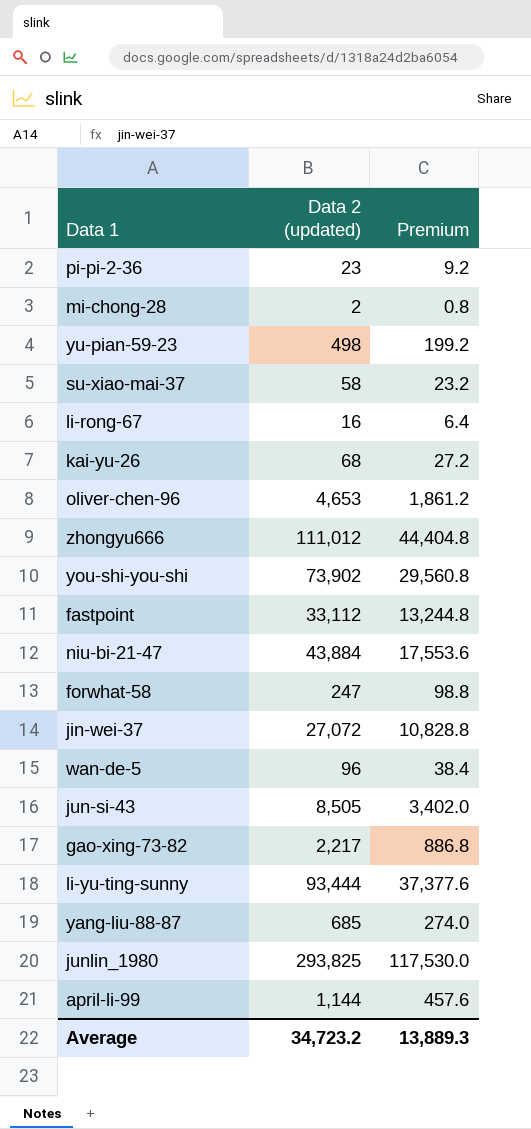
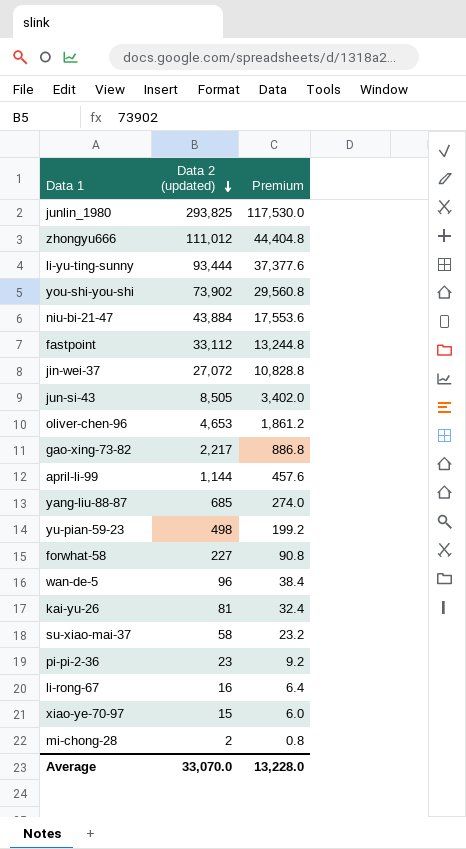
row order: none -> Data 2 (updated) descending
forwhat-58 | Data 2 (updated): 247 -> 227
forwhat-58 | Premium: 98.8 -> 90.8
kai-yu-26 | Data 2 (updated): 68 -> 81
kai-yu-26 | Premium: 27.2 -> 32.4
row xiao-ye-70-97: none -> 15 | 6.0
Average | Data 2 (updated): 34,723.2 -> 33,070.0
Average | Premium: 13,889.3 -> 13,228.0

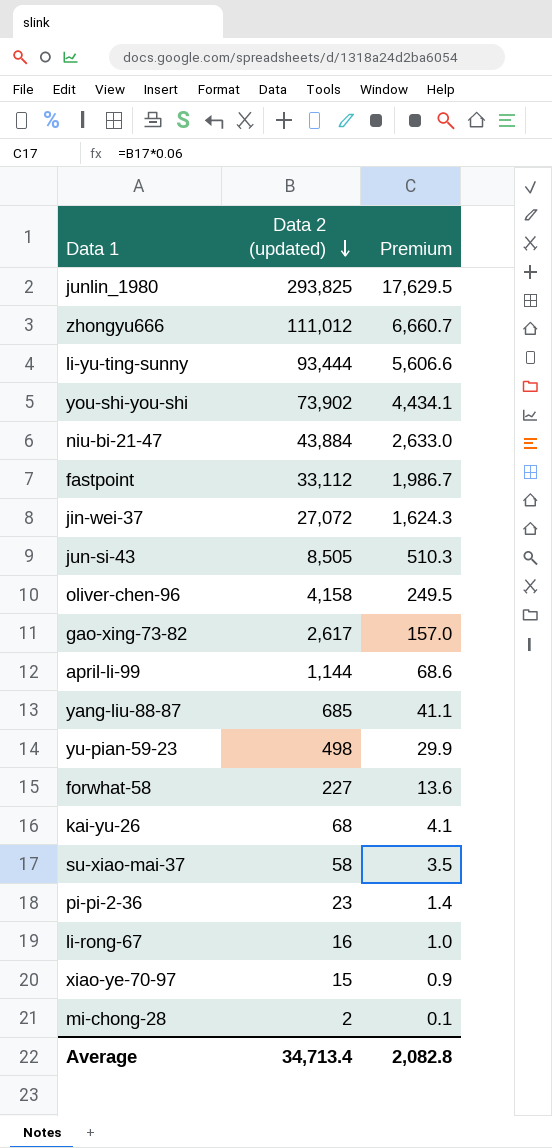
column Premium | formula: [Data 2 (updated)] * 0.4 -> [Data 2 (updated)] * 0.06
row wan-de-5: 96 | 38.4 -> none
oliver-chen-96 | Data 2 (updated): 4,653 -> 4,158
gao-xing-73-82 | Data 2 (updated): 2,217 -> 2,617
kai-yu-26 | Data 2 (updated): 81 -> 68
Average | Data 2 (updated): 33,070.0 -> 34,713.4
Average | Premium: 13,228.0 -> 2,082.8

